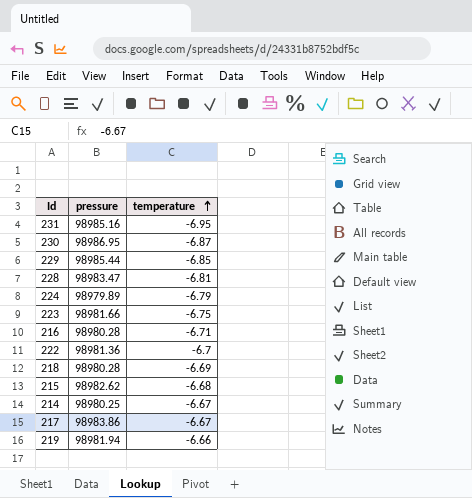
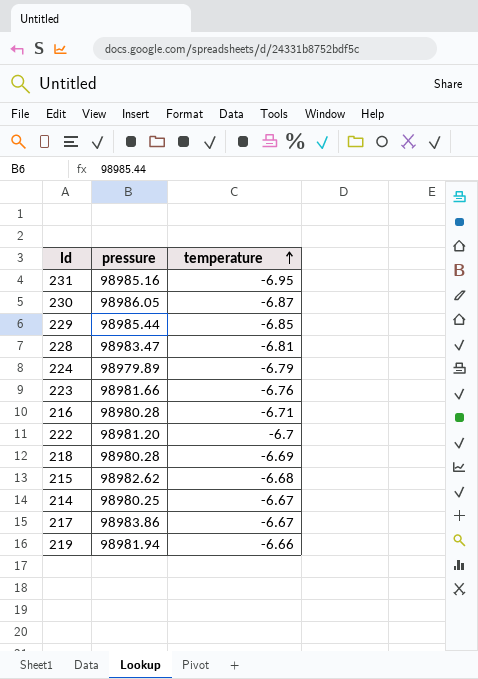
230 | pressure: 98986.95 -> 98986.05
223 | temperature: -6.75 -> -6.76
222 | pressure: 98981.36 -> 98981.20

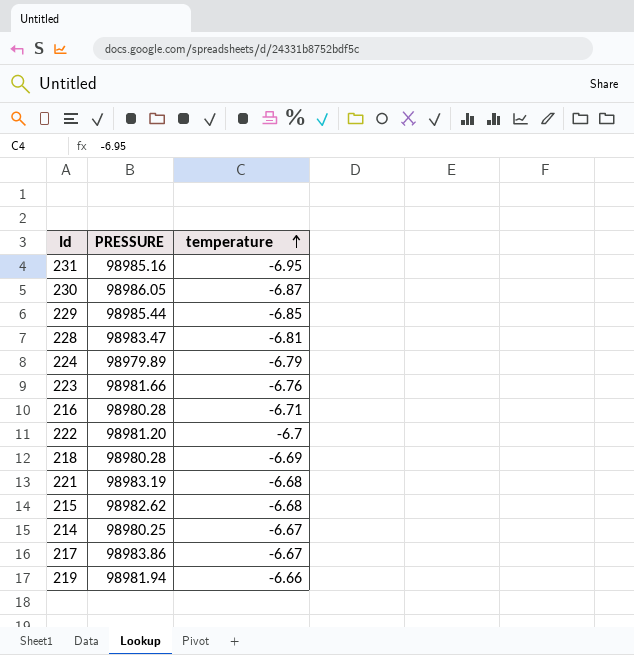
column name: pressure -> PRESSURE
row 221: none -> 98983.19 | -6.68

